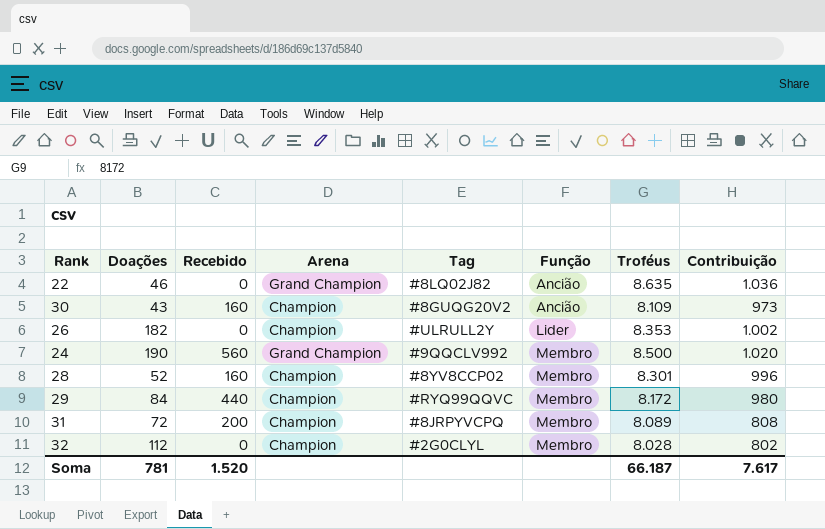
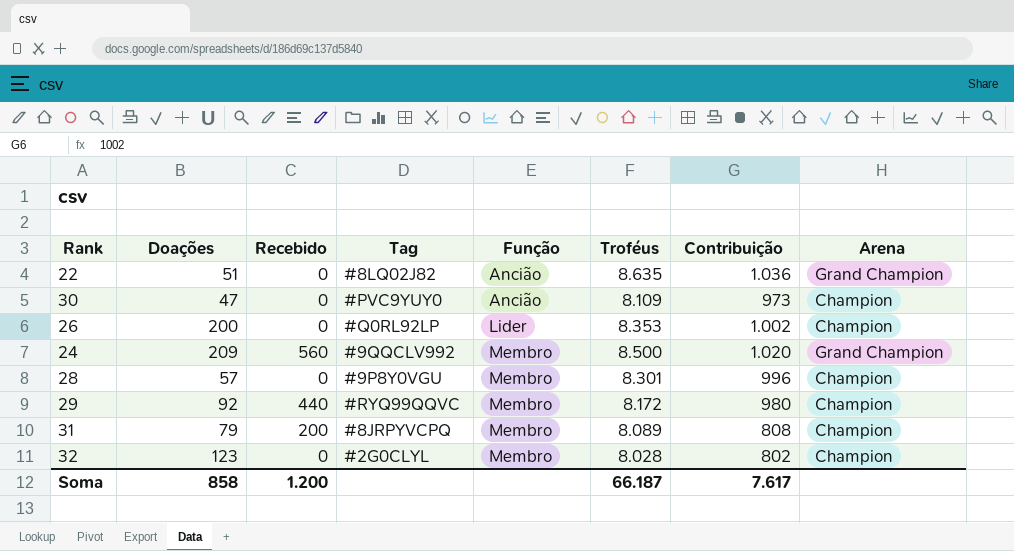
column Arena | position: 4 -> 8
22 | Doações: 46 -> 51
30 | Doações: 43 -> 47
30 | Recebido: 160 -> 0
30 | Tag: #8GUQG20V2 -> #PVC9YUY0
26 | Doações: 182 -> 200
26 | Tag: #ULRULL2Y -> #Q0RL92LP
24 | Doações: 190 -> 209
28 | Doações: 52 -> 57
28 | Recebido: 160 -> 0
28 | Tag: #8YV8CCP02 -> #9P8Y0VGU
29 | Doações: 84 -> 92
31 | Doações: 72 -> 79
32 | Doações: 112 -> 123
Soma | Doações: 781 -> 858
Soma | Recebido: 1.520 -> 1.200

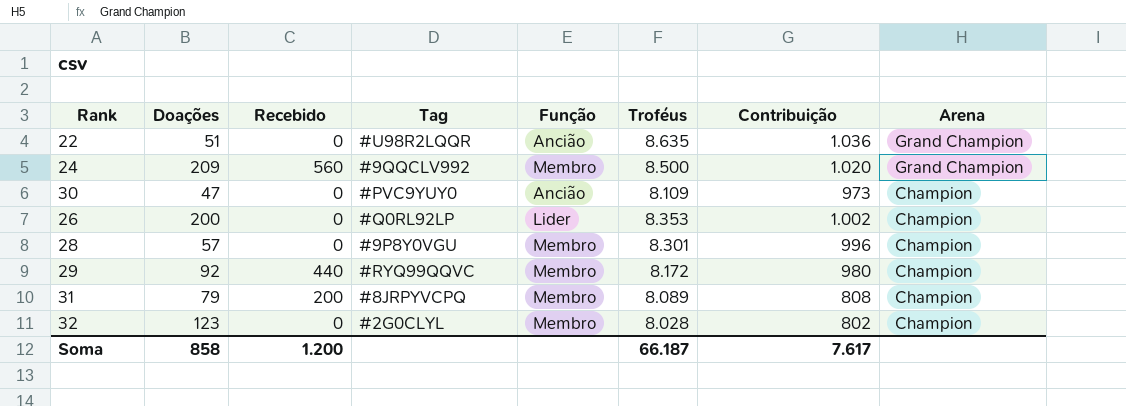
row order: Função ascending -> Arena descending
22 | Tag: #8LQ02J82 -> #U98R2LQQR

